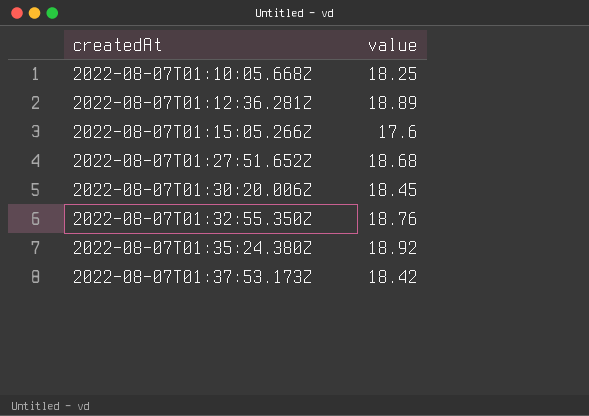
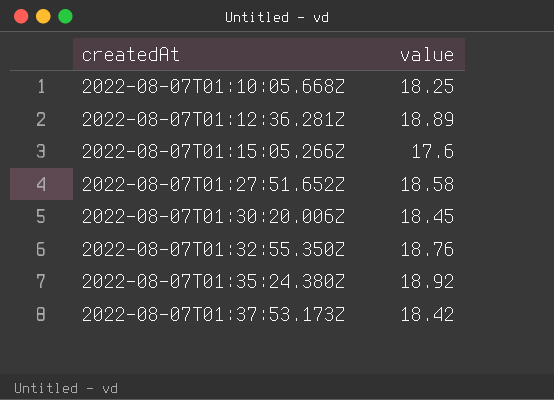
2022-08-07T01:27:51.652Z | value: 18.68 -> 18.58

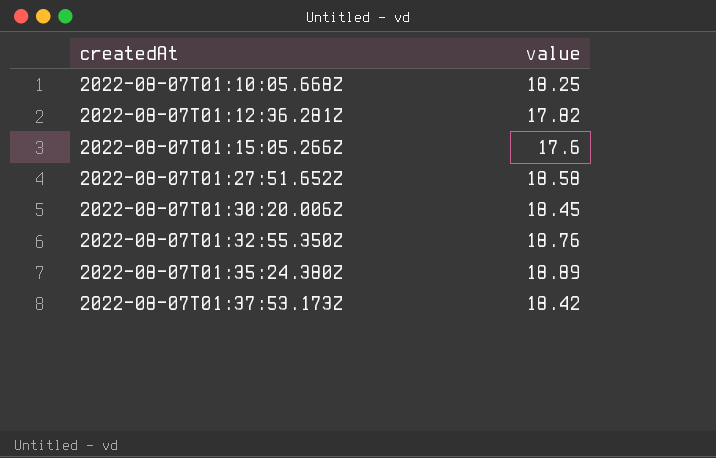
2022-08-07T01:12:36.281Z | value: 18.89 -> 17.82
2022-08-07T01:35:24.380Z | value: 18.92 -> 18.89

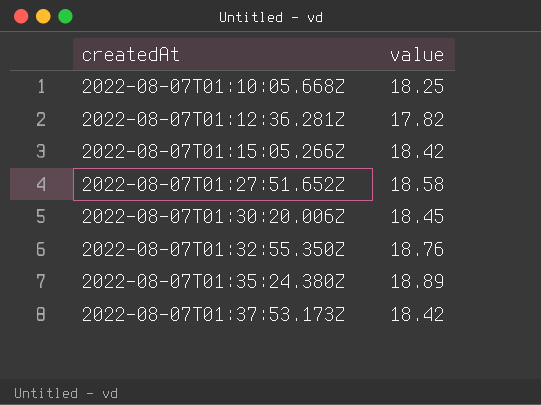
2022-08-07T01:15:05.266Z | value: 17.6 -> 18.42

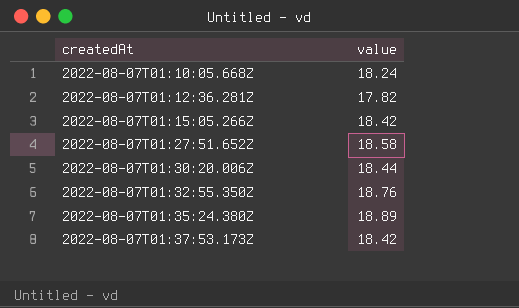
2022-08-07T01:10:05.668Z | value: 18.25 -> 18.24
2022-08-07T01:30:20.006Z | value: 18.45 -> 18.44

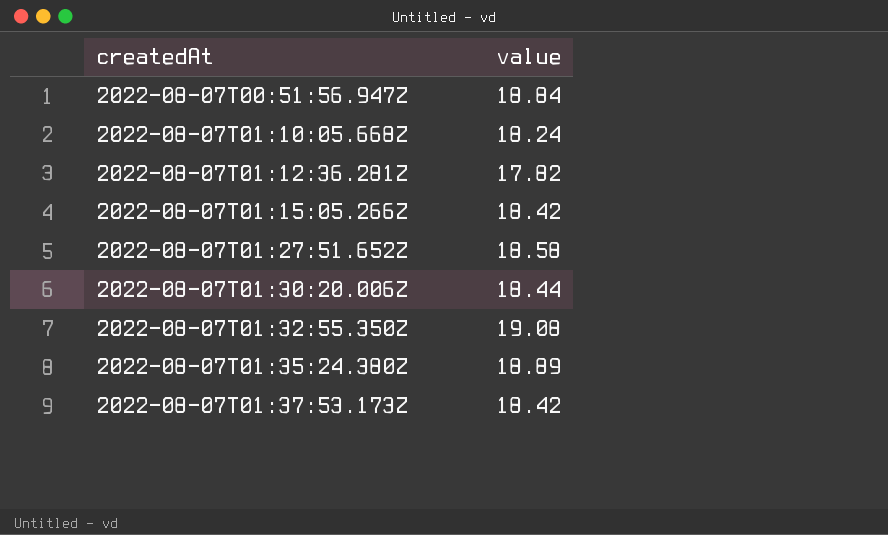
row 2022-08-07T00:51:56.947Z: none -> 18.84
2022-08-07T01:32:55.350Z | value: 18.76 -> 19.08

